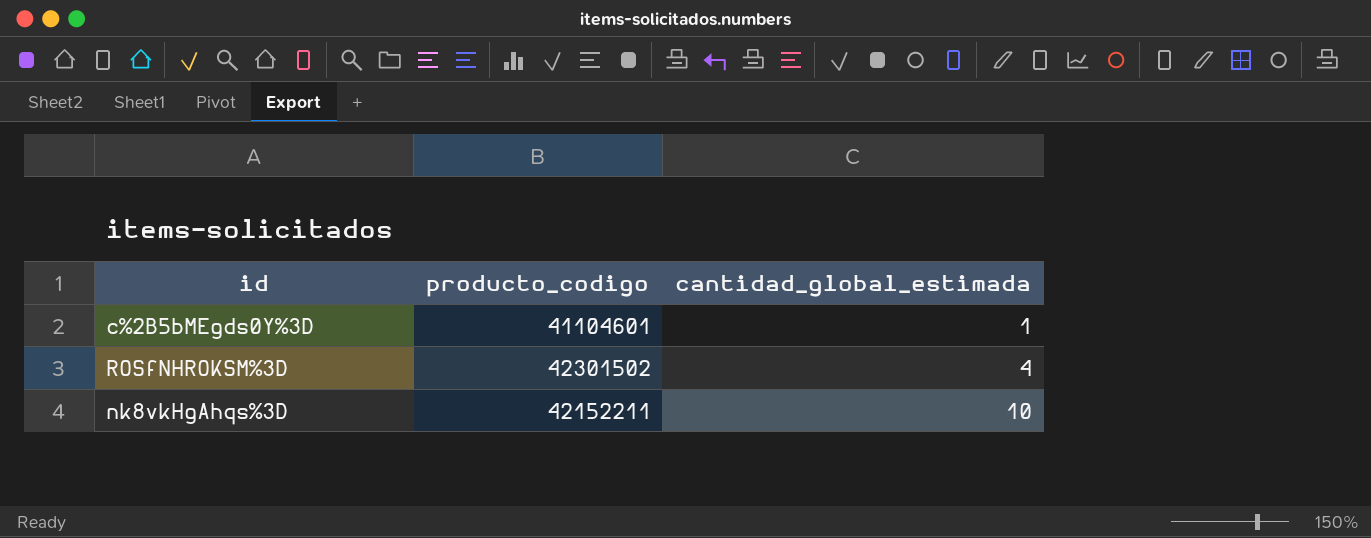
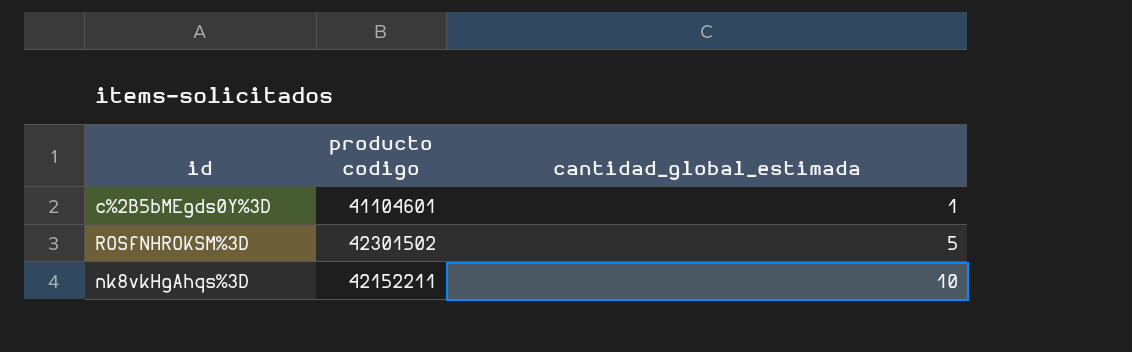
column name: producto_codigo -> producto codigo
ROSfNHROKSM%3D | cantidad_global_estimada: 4 -> 5

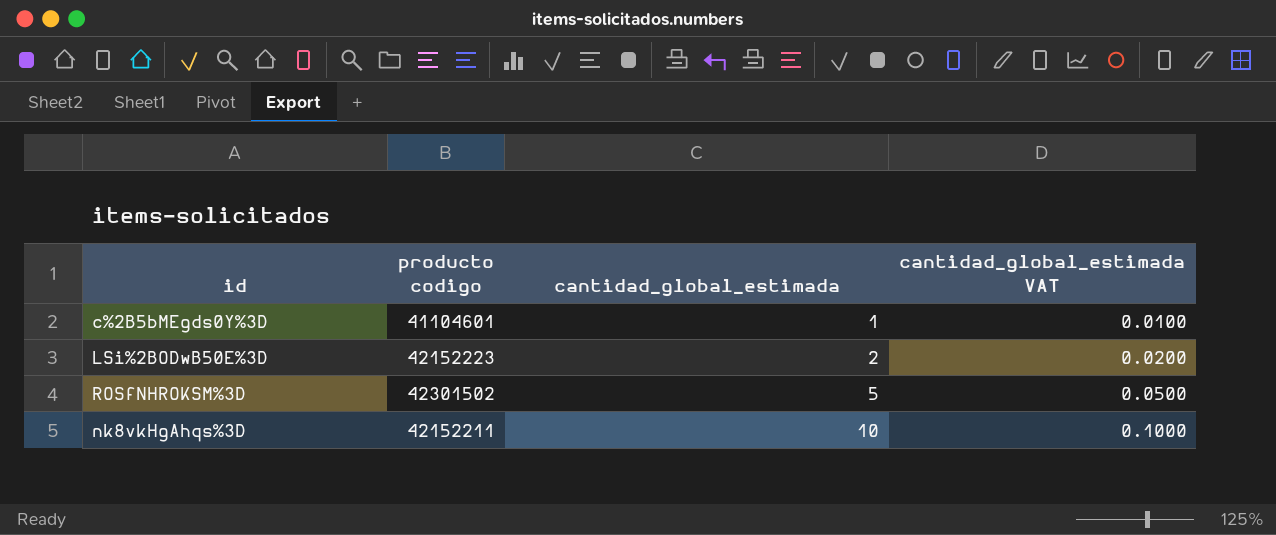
column cantidad_global_estimada VAT | formula: none -> [cantidad_global_estimada] * 0.01
row LSi%2BODwB50E%3D: none -> 42152223 | 2 | 0.0200

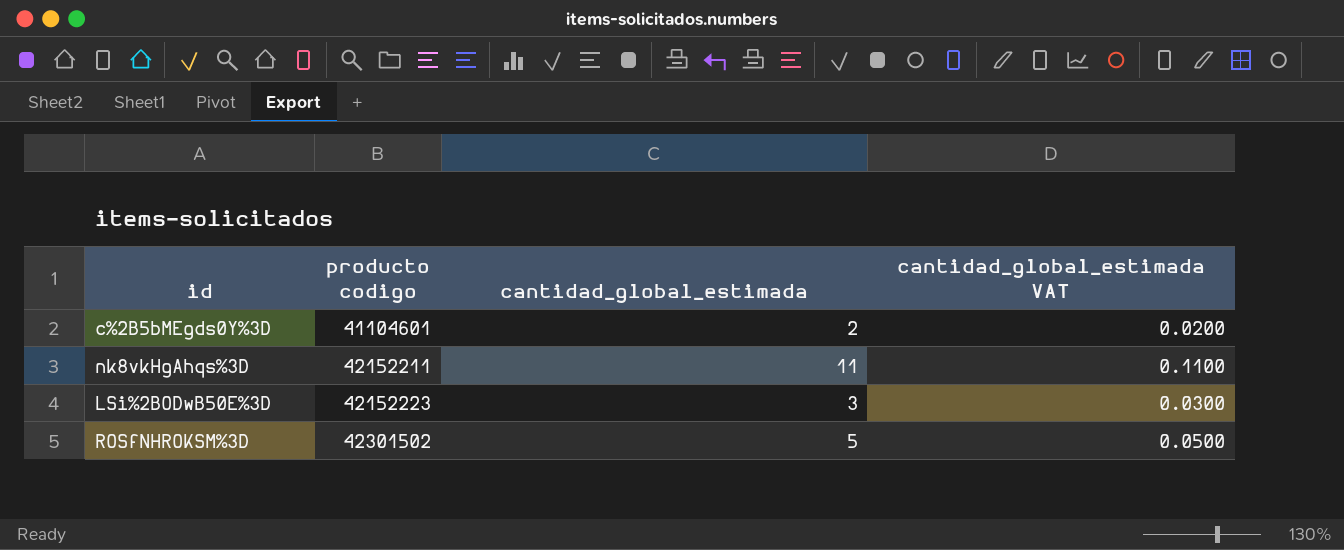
row order: cantidad_global_estimada ascending -> producto codigo ascending
c%2B5bMEgds0Y%3D | cantidad_global_estimada: 1 -> 2
c%2B5bMEgds0Y%3D | cantidad_global_estimada VAT: 0.0100 -> 0.0200
nk8vkHgAhqs%3D | cantidad_global_estimada: 10 -> 11
nk8vkHgAhqs%3D | cantidad_global_estimada VAT: 0.1000 -> 0.1100
LSi%2BODwB50E%3D | cantidad_global_estimada: 2 -> 3
LSi%2BODwB50E%3D | cantidad_global_estimada VAT: 0.0200 -> 0.0300

